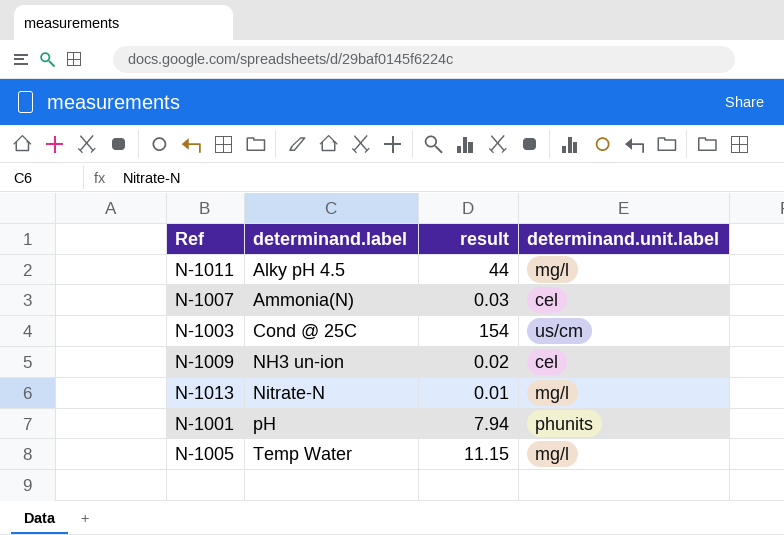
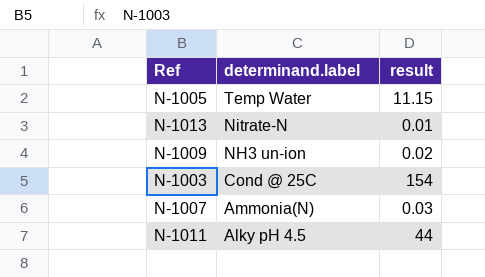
row order: determinand.label ascending -> determinand.label descending
column determinand.unit.label | position: 4 -> none
row N-1001: pH | 7.94 | phunits -> none

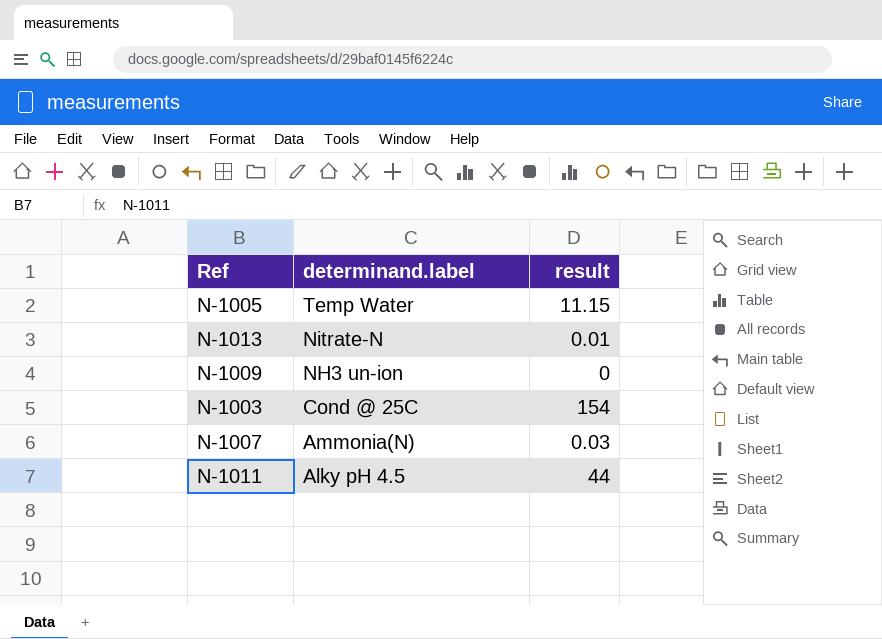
N-1009 | result: 0.02 -> 0

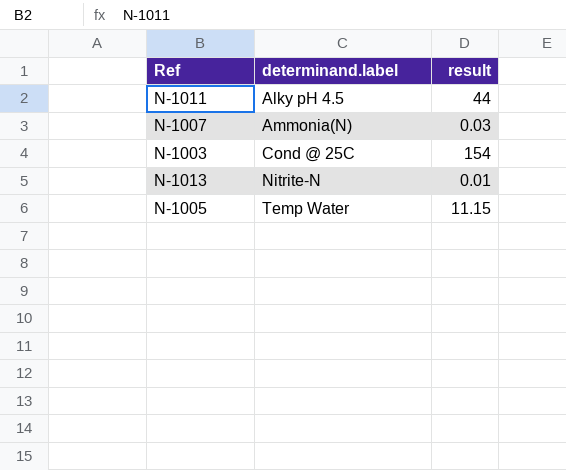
row order: determinand.label descending -> determinand.label ascending
row N-1009: NH3 un-ion | 0 -> none
N-1013 | determinand.label: Nitrate-N -> Nitrite-N

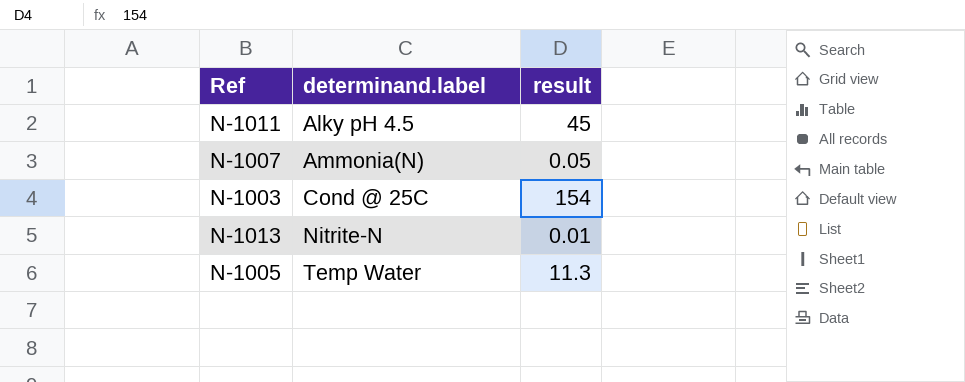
N-1011 | result: 44 -> 45
N-1007 | result: 0.03 -> 0.05
N-1005 | result: 11.15 -> 11.3

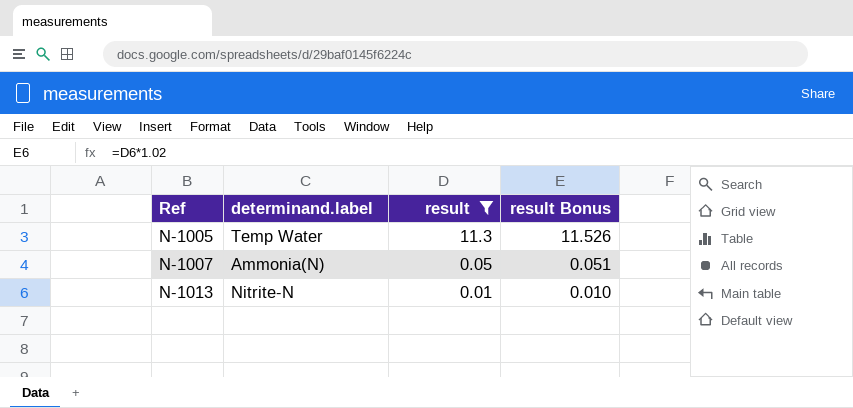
filter: none -> result <= 11.3
row order: determinand.label ascending -> Ref ascending
column result Bonus | formula: none -> [result] * 1.02

